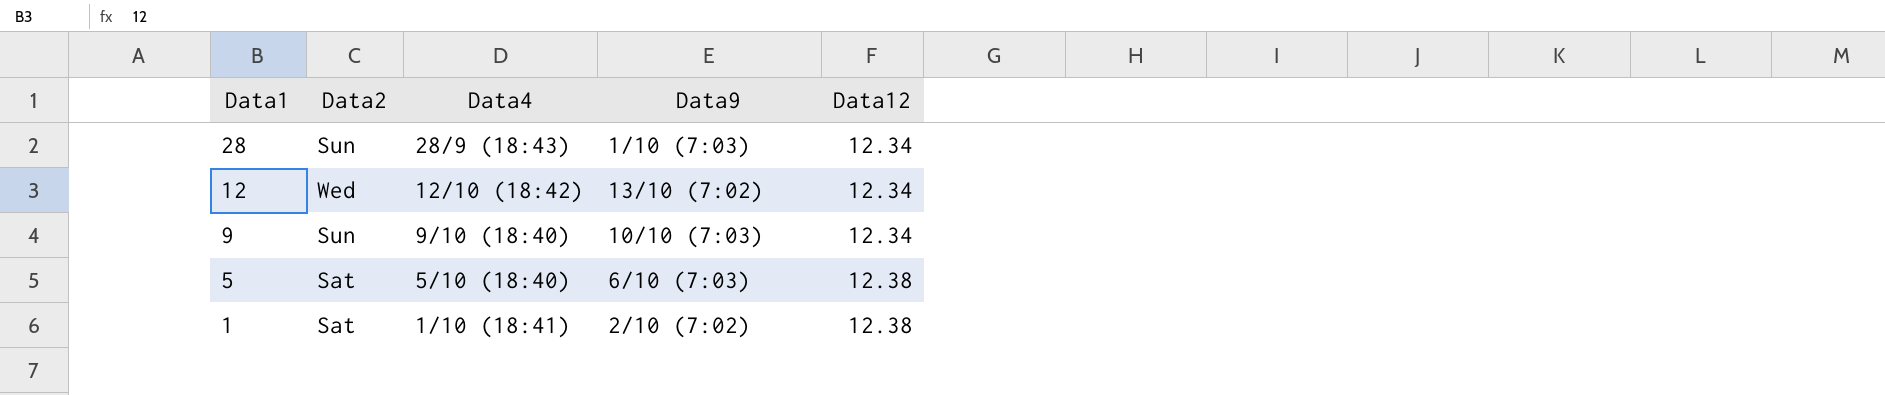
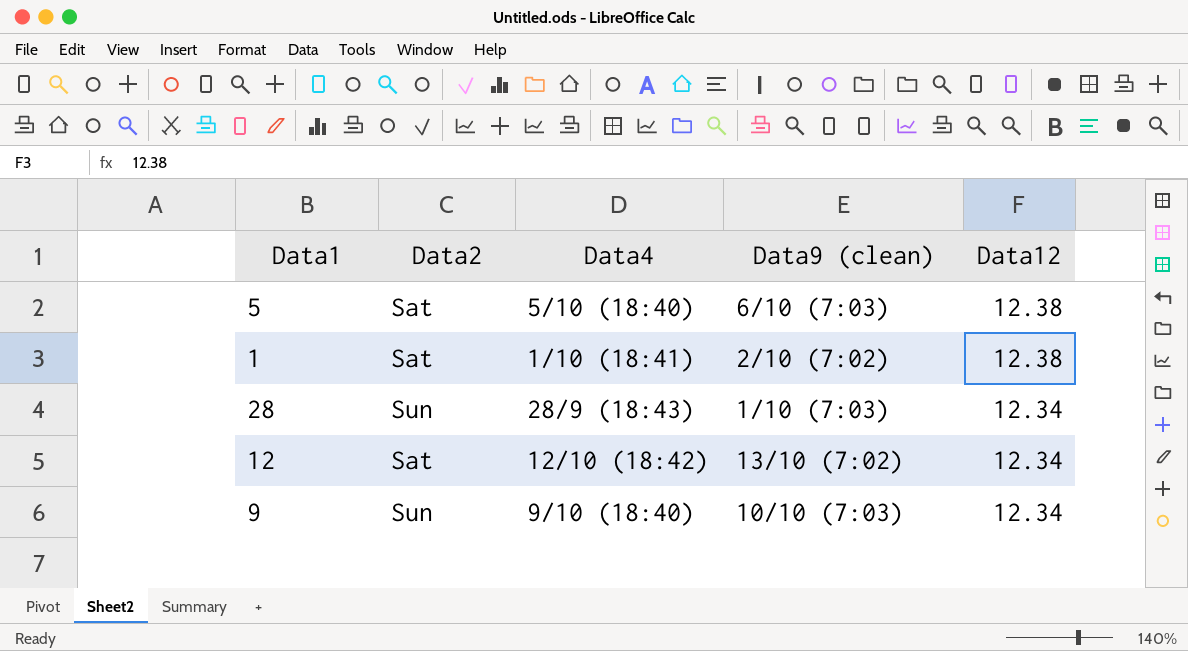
row order: Data1 descending -> Data12 descending
column name: Data9 -> Data9 (clean)
12 | Data2: Wed -> Sat

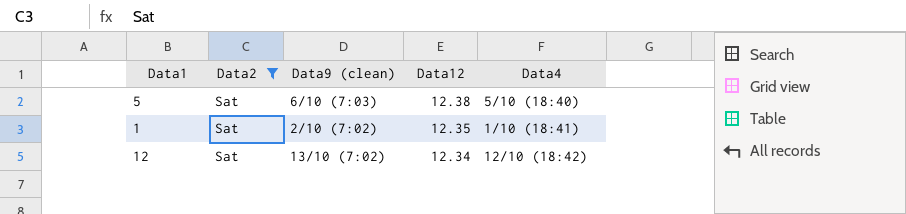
filter: none -> Data2 = Sat
column Data4 | position: 3 -> 5
1 | Data12: 12.38 -> 12.35

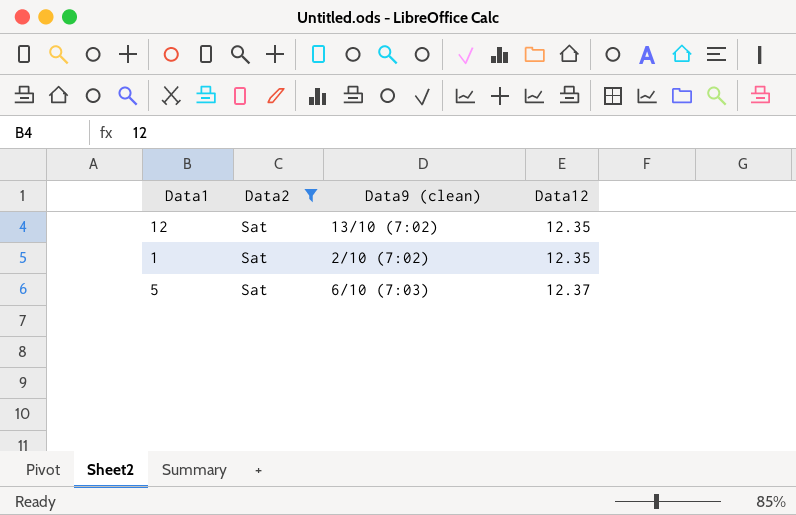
row order: Data12 descending -> Data12 ascending
column Data4 | position: 5 -> none
12 | Data12: 12.34 -> 12.35
5 | Data12: 12.38 -> 12.37

